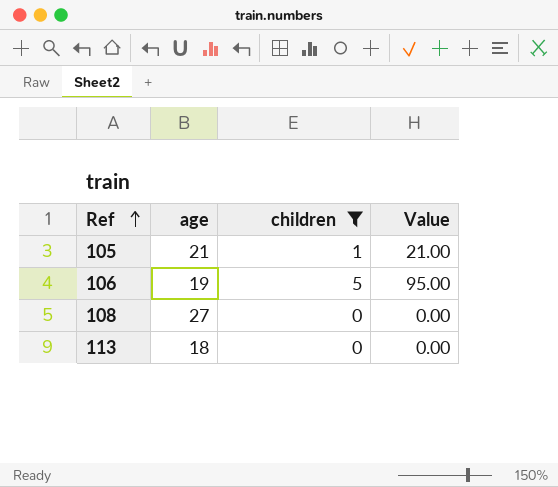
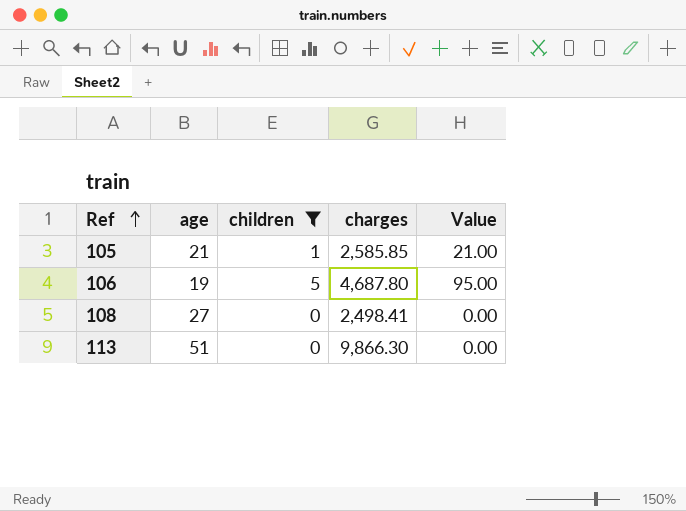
column charges | position: none -> 4
113 | age: 18 -> 51

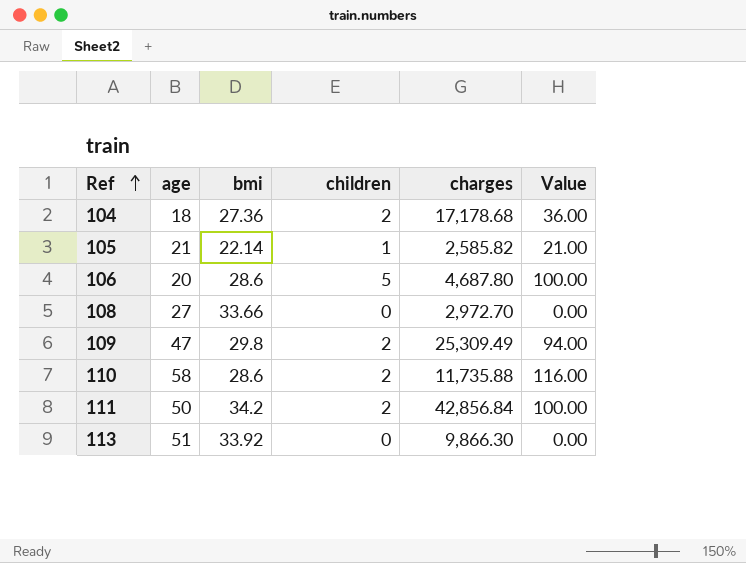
filter: children != 2 -> none
column bmi | position: none -> 3
105 | charges: 2,585.85 -> 2,585.82
106 | age: 19 -> 20
106 | Value: 95.00 -> 100.00
108 | charges: 2,498.41 -> 2,972.70

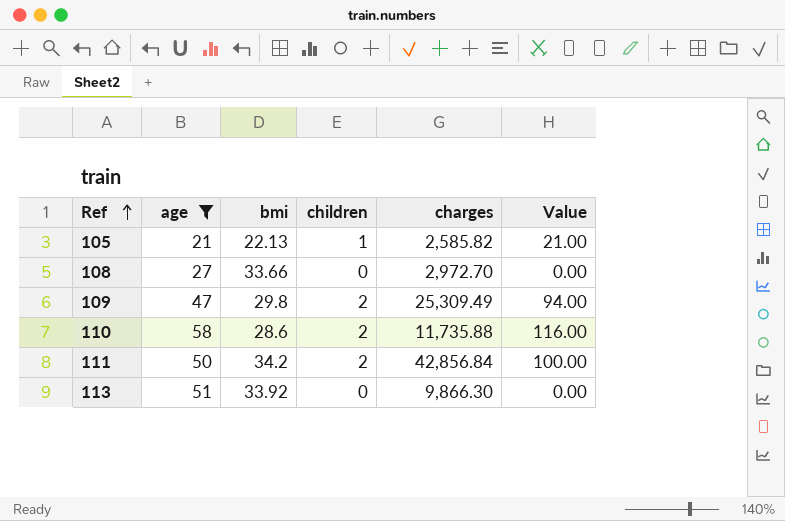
filter: none -> age >= 21
105 | bmi: 22.14 -> 22.13

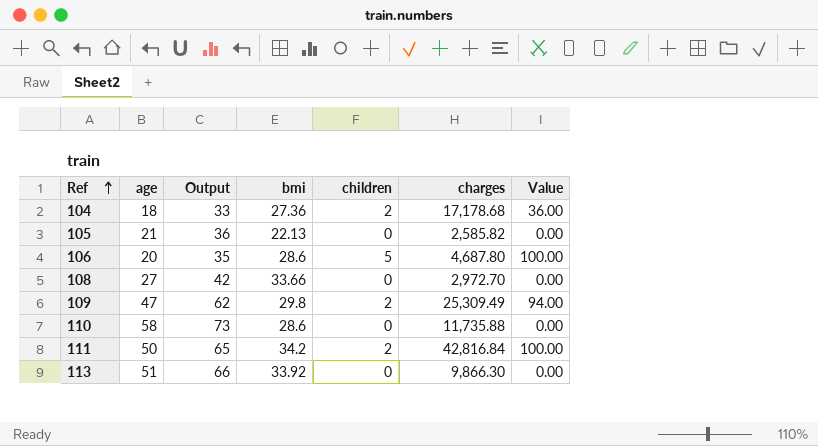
filter: age >= 21 -> none
column Output | formula: none -> [age] + 15
105 | children: 1 -> 0
105 | Value: 21.00 -> 0.00
110 | children: 2 -> 0
110 | Value: 116.00 -> 0.00
111 | charges: 42,856.84 -> 42,816.84

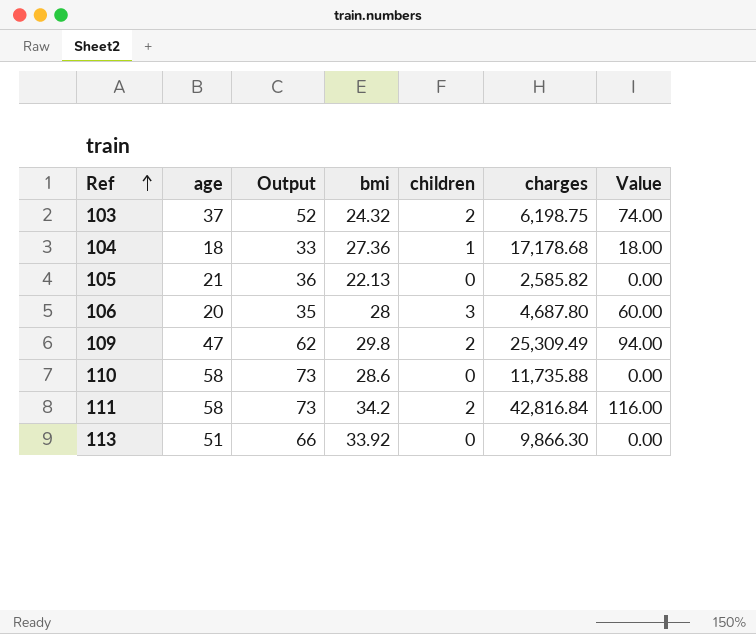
row 108: 27 | 42 | 33.66 | 0 | 2,972.70 | 0.00 -> none
row 103: none -> 37 | 52 | 24.32 | 2 | 6,198.75 | 74.00
104 | children: 2 -> 1
104 | Value: 36.00 -> 18.00
106 | bmi: 28.6 -> 28
106 | children: 5 -> 3
106 | Value: 100.00 -> 60.00
111 | age: 50 -> 58
111 | Output: 65 -> 73
111 | Value: 100.00 -> 116.00

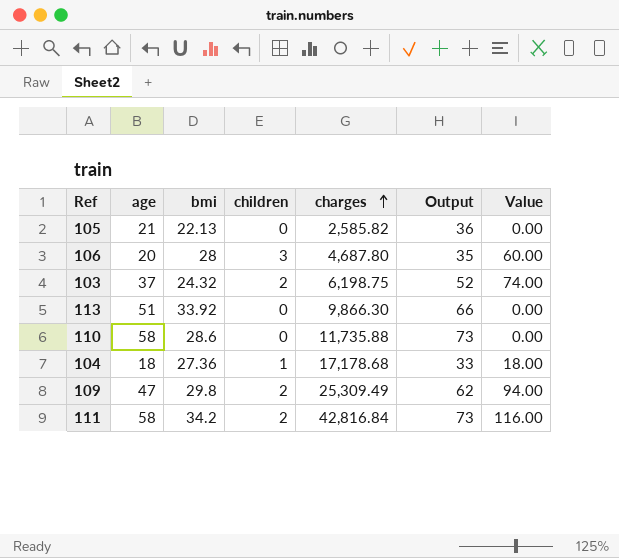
row order: Ref ascending -> charges ascending
column Output | position: 3 -> 6

